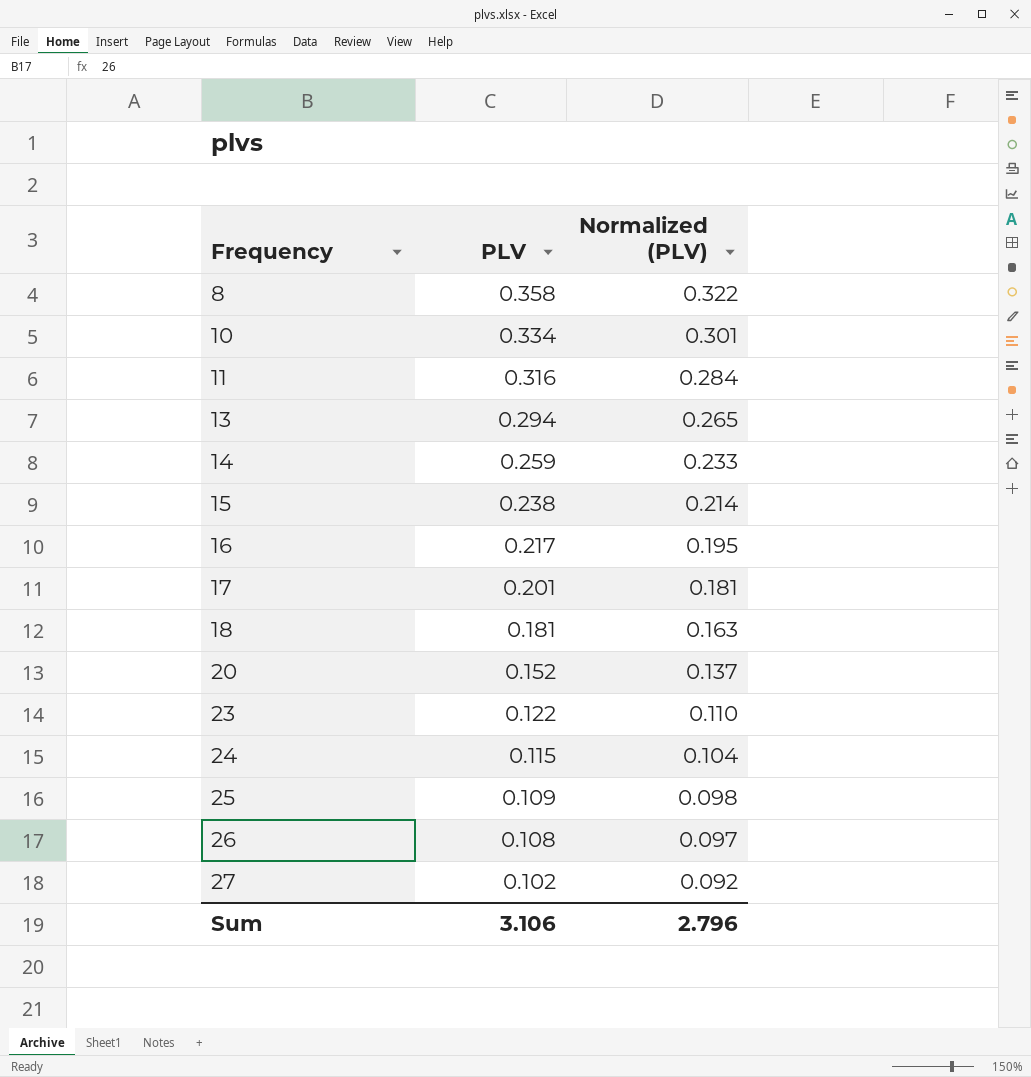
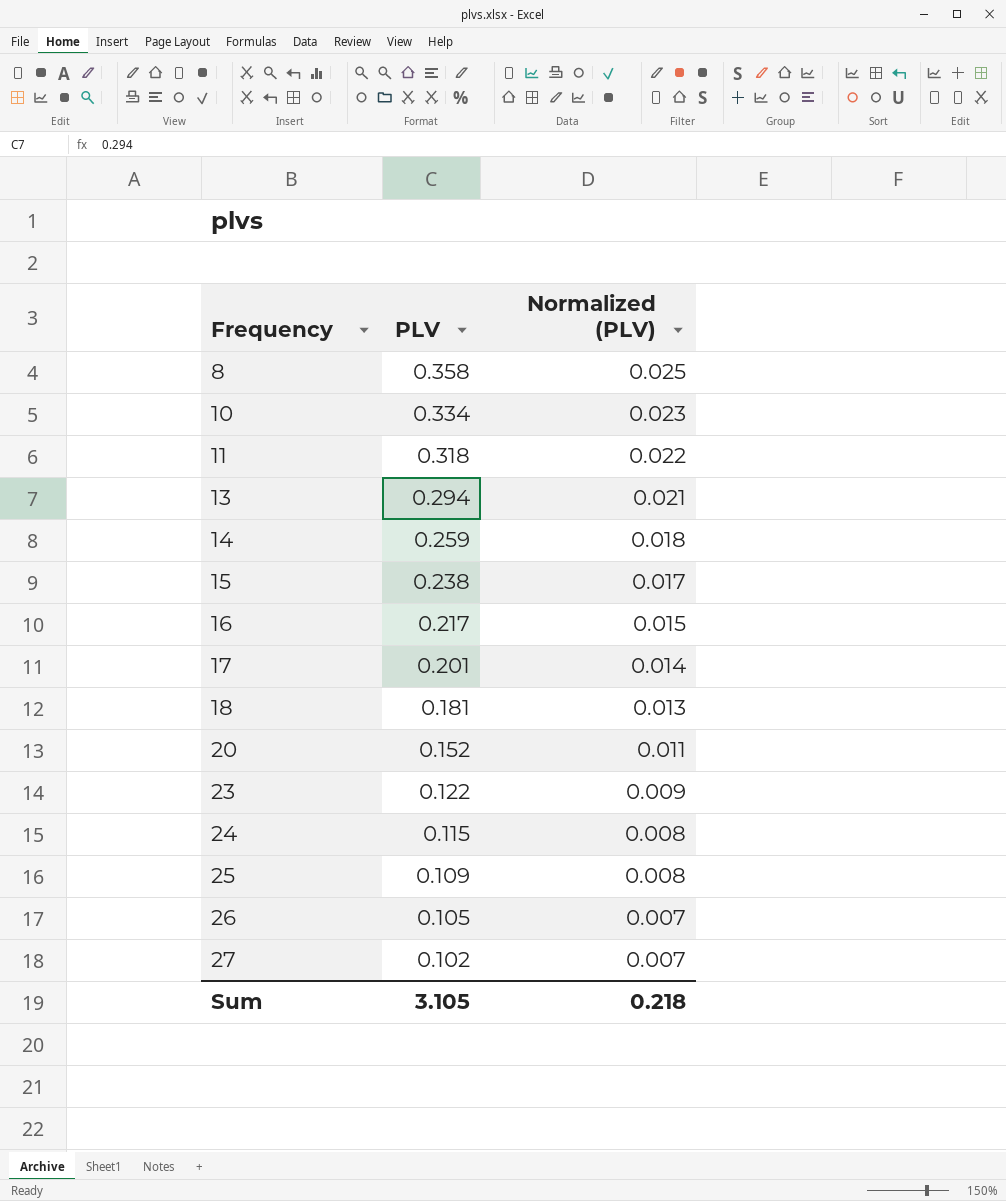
column Normalized (PLV) | formula: [PLV] * 0.9 -> [PLV] * 0.07
11 | PLV: 0.316 -> 0.318
26 | PLV: 0.108 -> 0.105
Sum | PLV: 3.106 -> 3.105
Sum | Normalized (PLV): 2.796 -> 0.218

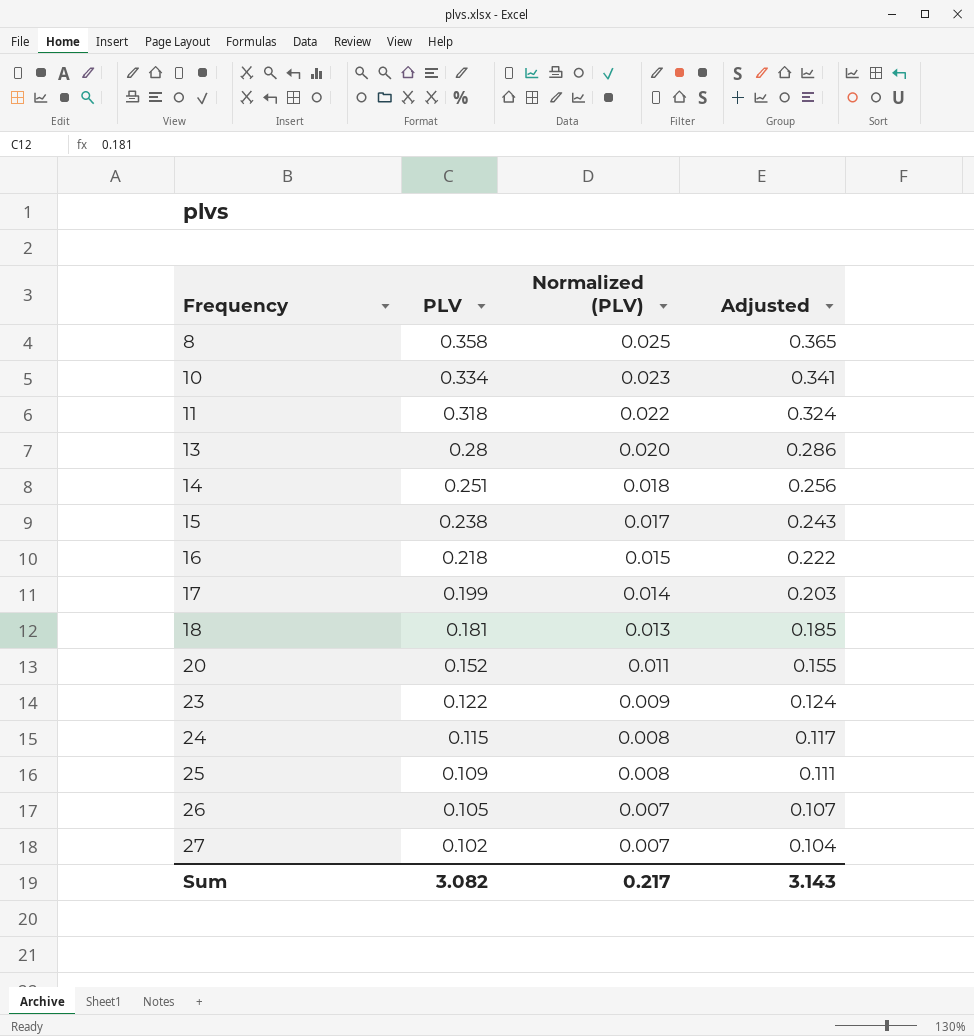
column Adjusted | formula: none -> [PLV] * 1.02
13 | PLV: 0.294 -> 0.28
13 | Normalized (PLV): 0.021 -> 0.020
14 | PLV: 0.259 -> 0.251
16 | PLV: 0.217 -> 0.218
17 | PLV: 0.201 -> 0.199
Sum | PLV: 3.105 -> 3.082
Sum | Normalized (PLV): 0.218 -> 0.217

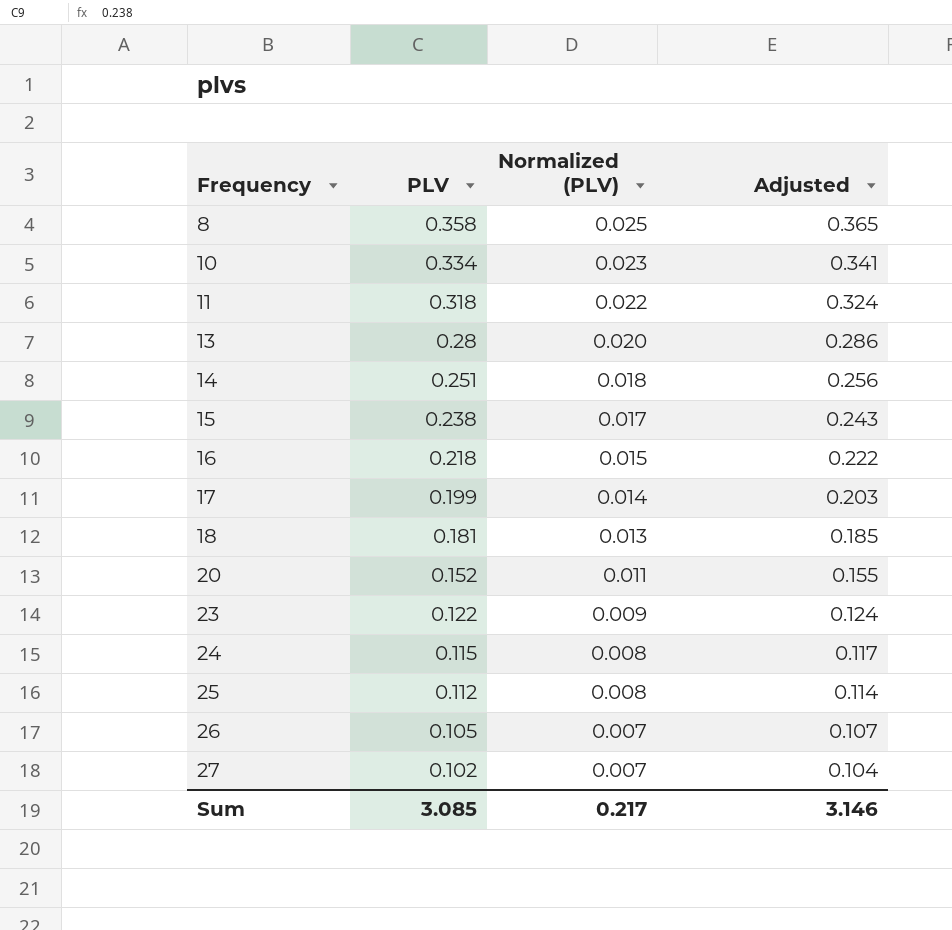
25 | PLV: 0.109 -> 0.112
25 | Adjusted: 0.111 -> 0.114
Sum | PLV: 3.082 -> 3.085
Sum | Adjusted: 3.143 -> 3.146

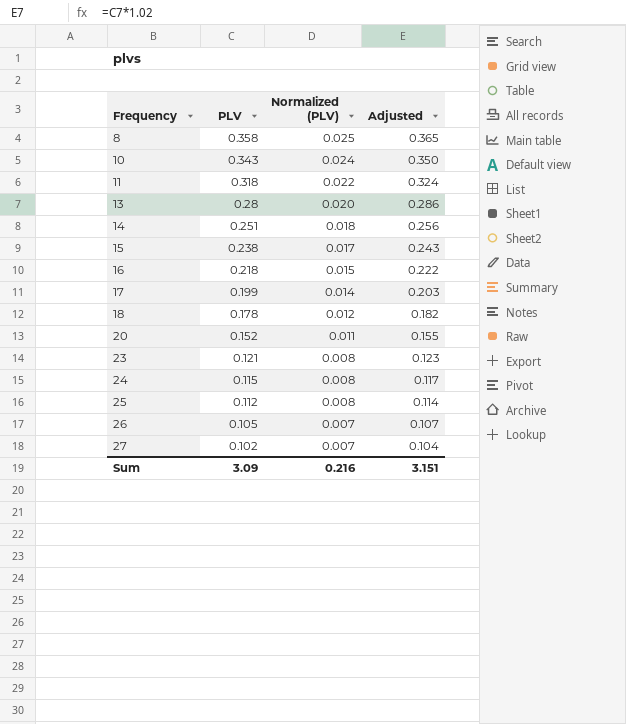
10 | PLV: 0.334 -> 0.343
10 | Normalized (PLV): 0.023 -> 0.024
10 | Adjusted: 0.341 -> 0.350
18 | PLV: 0.181 -> 0.178
18 | Normalized (PLV): 0.013 -> 0.012
18 | Adjusted: 0.185 -> 0.182
23 | PLV: 0.122 -> 0.121
23 | Normalized (PLV): 0.009 -> 0.008
23 | Adjusted: 0.124 -> 0.123
Sum | PLV: 3.085 -> 3.09
Sum | Normalized (PLV): 0.217 -> 0.216
Sum | Adjusted: 3.146 -> 3.151

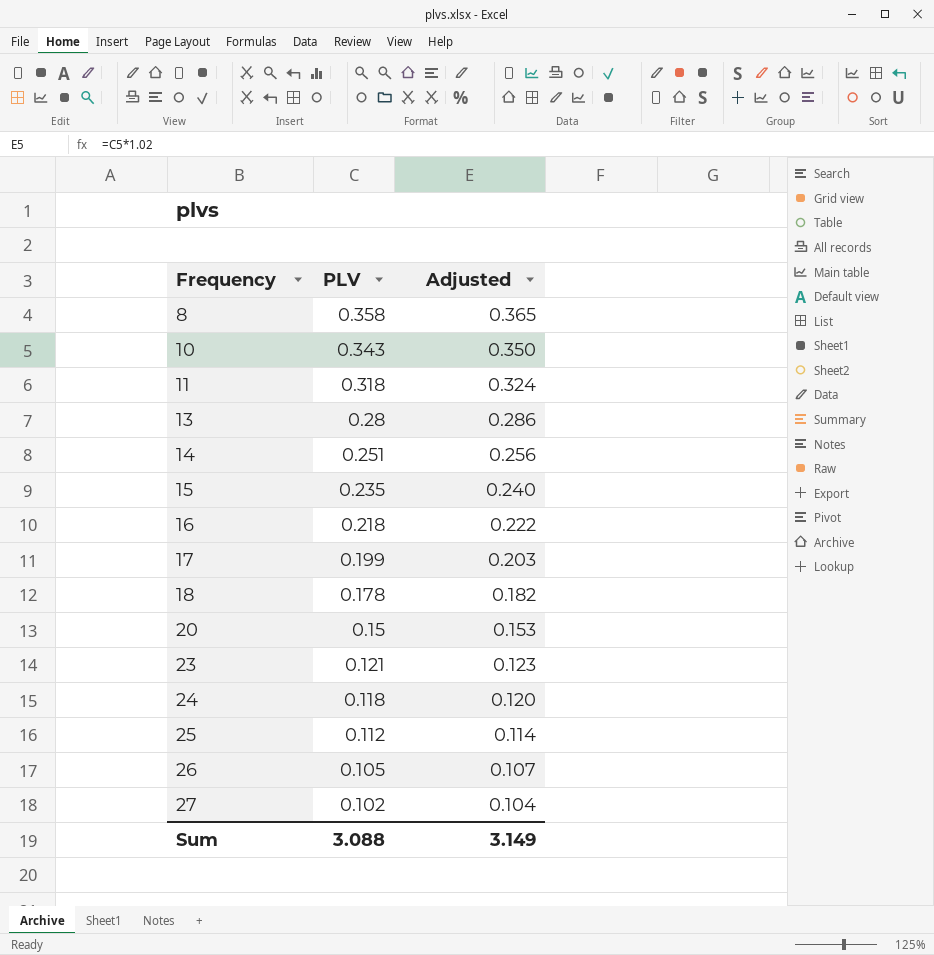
column Normalized (PLV) | formula: [PLV] * 0.07 -> none
15 | PLV: 0.238 -> 0.235
15 | Adjusted: 0.243 -> 0.240
20 | PLV: 0.152 -> 0.15
20 | Adjusted: 0.155 -> 0.153
24 | PLV: 0.115 -> 0.118
24 | Adjusted: 0.117 -> 0.120
Sum | PLV: 3.09 -> 3.088
Sum | Adjusted: 3.151 -> 3.149

